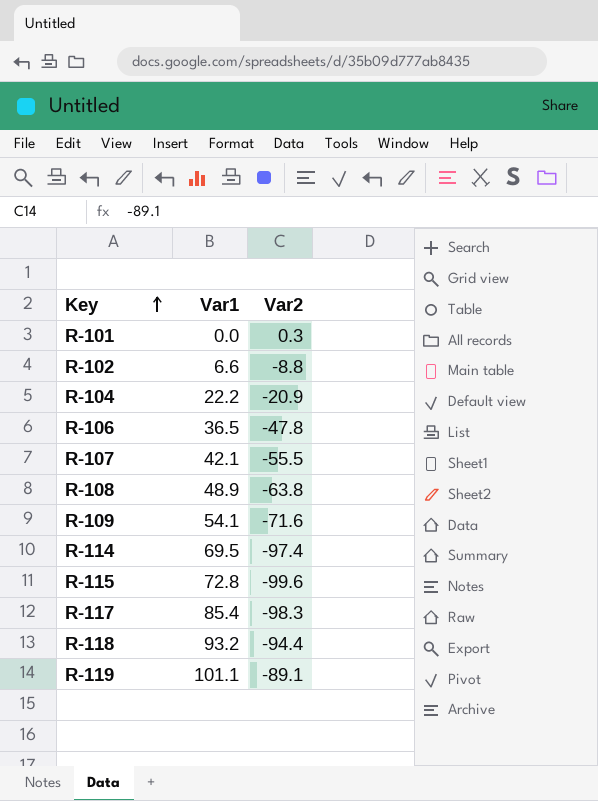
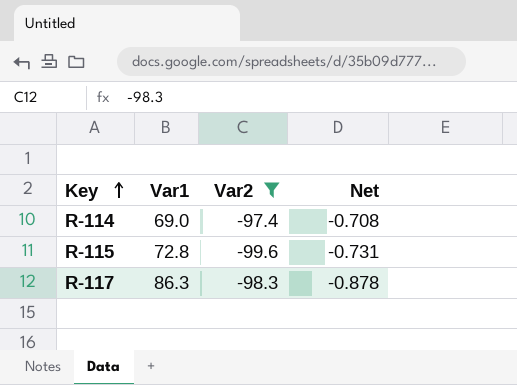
filter: none -> Var2 <= -97.4
column Net | formula: none -> [Var1] / [Var2]
R-114 | Var1: 69.5 -> 69.0
R-117 | Var1: 85.4 -> 86.3

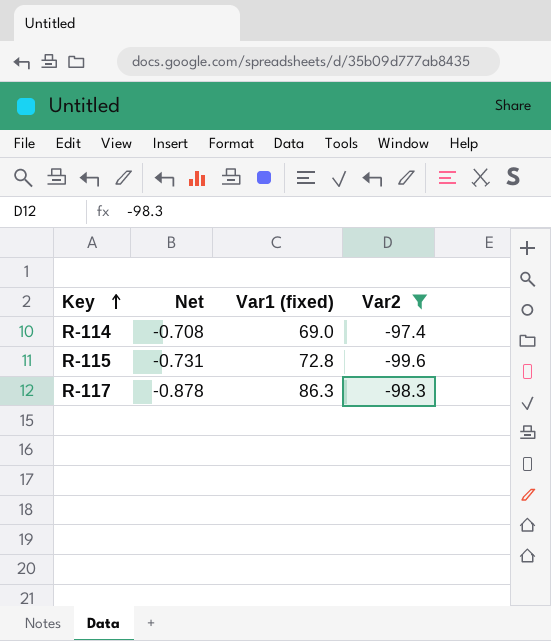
column Net | position: 4 -> 2
column name: Var1 -> Var1 (fixed)

